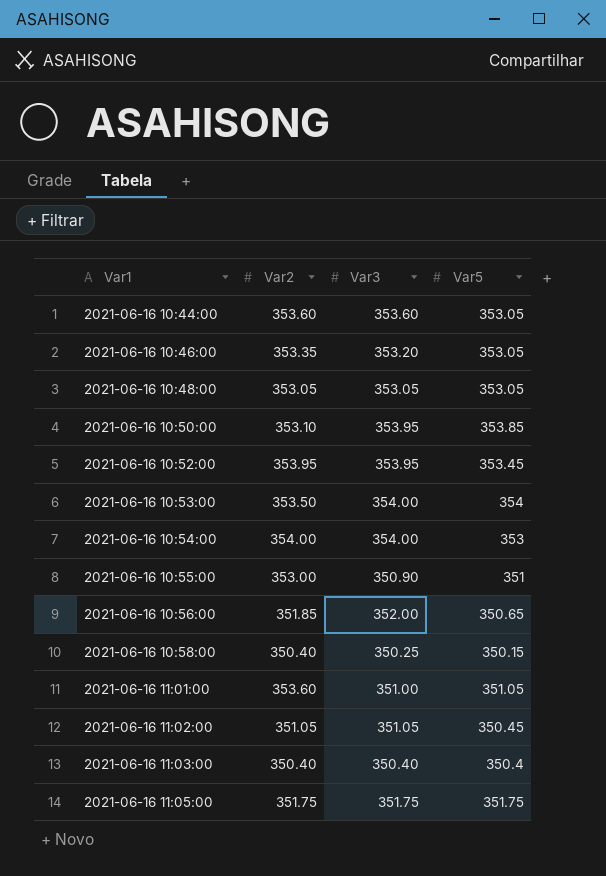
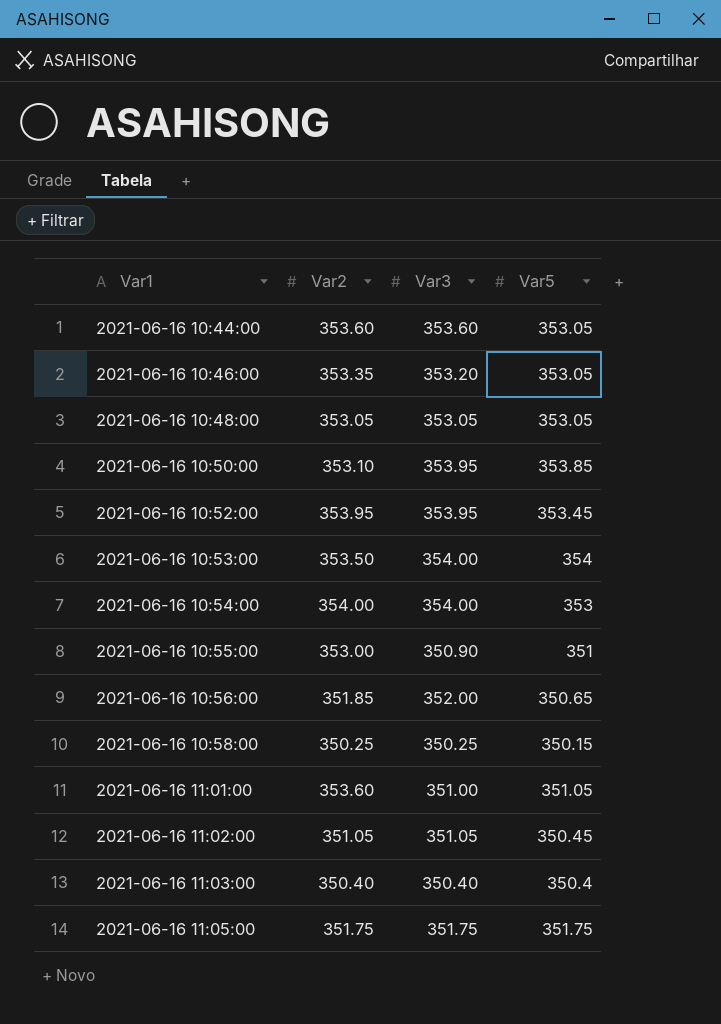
2021-06-16 10:58:00 | Var2: 350.40 -> 350.25

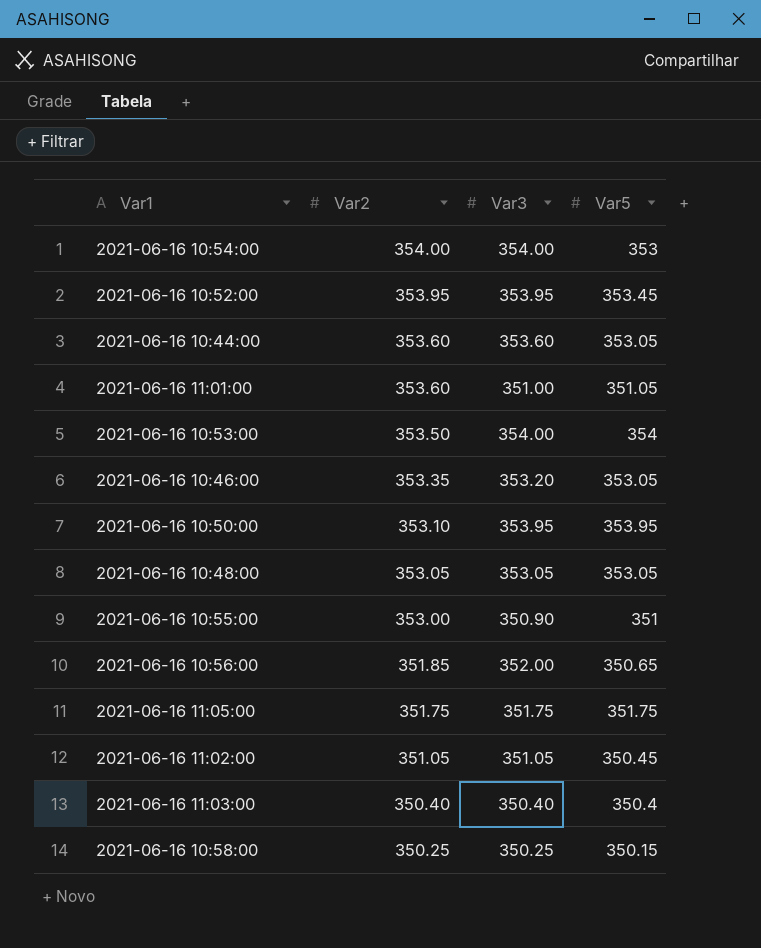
row order: Var1 ascending -> Var2 descending
2021-06-16 10:50:00 | Var5: 353.85 -> 353.95

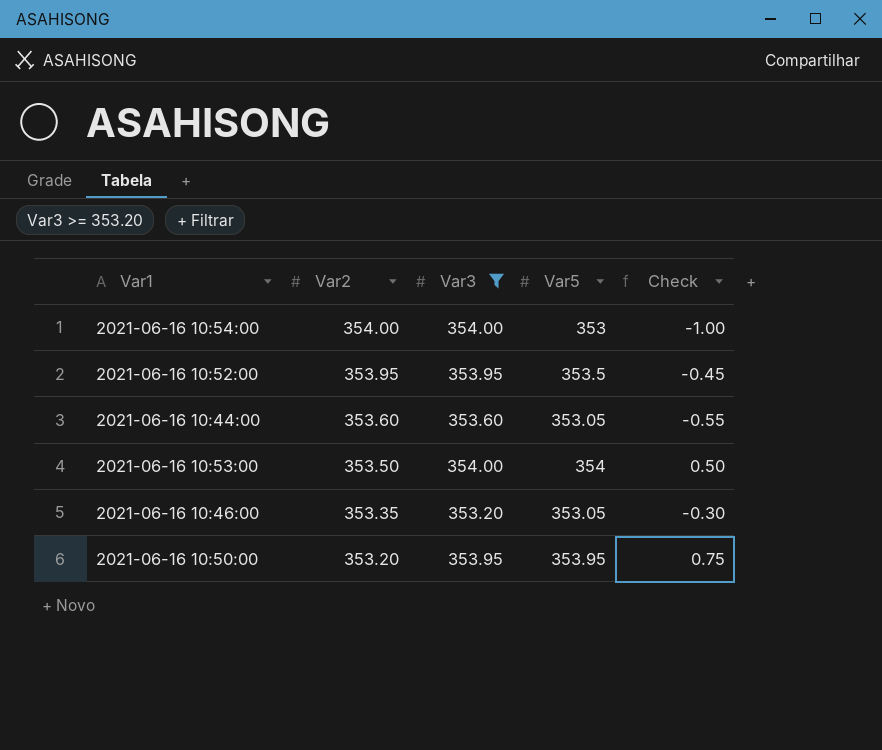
filter: none -> Var3 >= 353.20
column Check | formula: none -> [Var5] - [Var2]
2021-06-16 10:52:00 | Var5: 353.45 -> 353.5
2021-06-16 10:50:00 | Var2: 353.10 -> 353.20

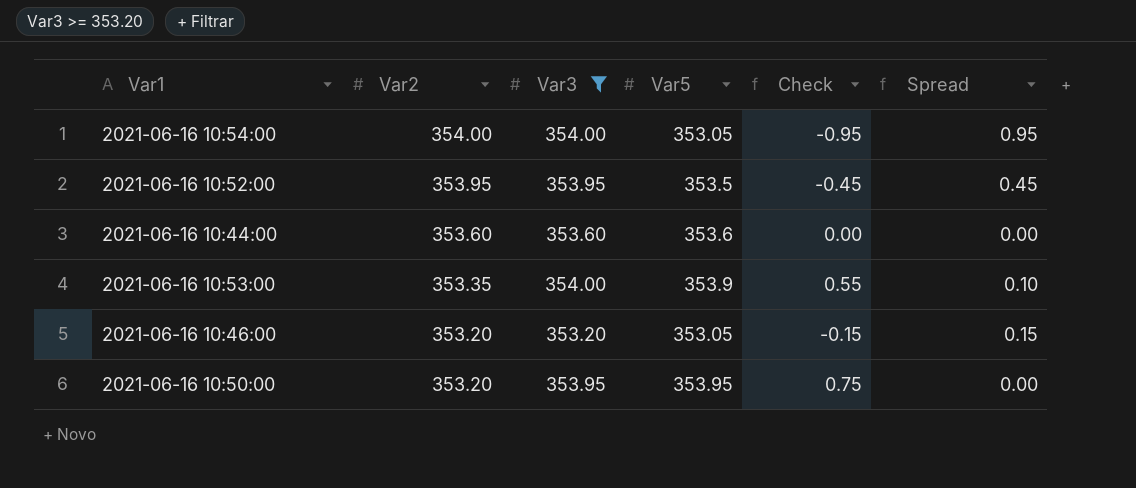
column Spread | formula: none -> [Var3] - [Var5]
2021-06-16 10:54:00 | Var5: 353 -> 353.05
2021-06-16 10:54:00 | Check: -1.00 -> -0.95
2021-06-16 10:44:00 | Var5: 353.05 -> 353.6
2021-06-16 10:44:00 | Check: -0.55 -> 0.00
2021-06-16 10:53:00 | Var2: 353.50 -> 353.35
2021-06-16 10:53:00 | Var5: 354 -> 353.9
2021-06-16 10:53:00 | Check: 0.50 -> 0.55
2021-06-16 10:46:00 | Var2: 353.35 -> 353.20
2021-06-16 10:46:00 | Check: -0.30 -> -0.15

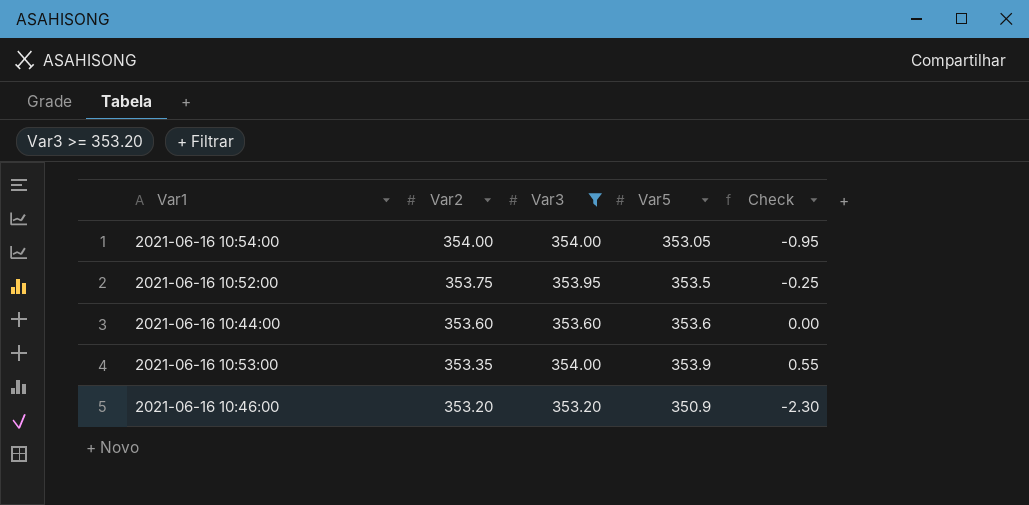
column Spread | formula: [Var3] - [Var5] -> none
row 2021-06-16 10:50:00: 353.20 | 353.95 | 353.95 | 0.75 | 0.00 -> none
2021-06-16 10:52:00 | Var2: 353.95 -> 353.75
2021-06-16 10:52:00 | Check: -0.45 -> -0.25
2021-06-16 10:46:00 | Var5: 353.05 -> 350.9
2021-06-16 10:46:00 | Check: -0.15 -> -2.30

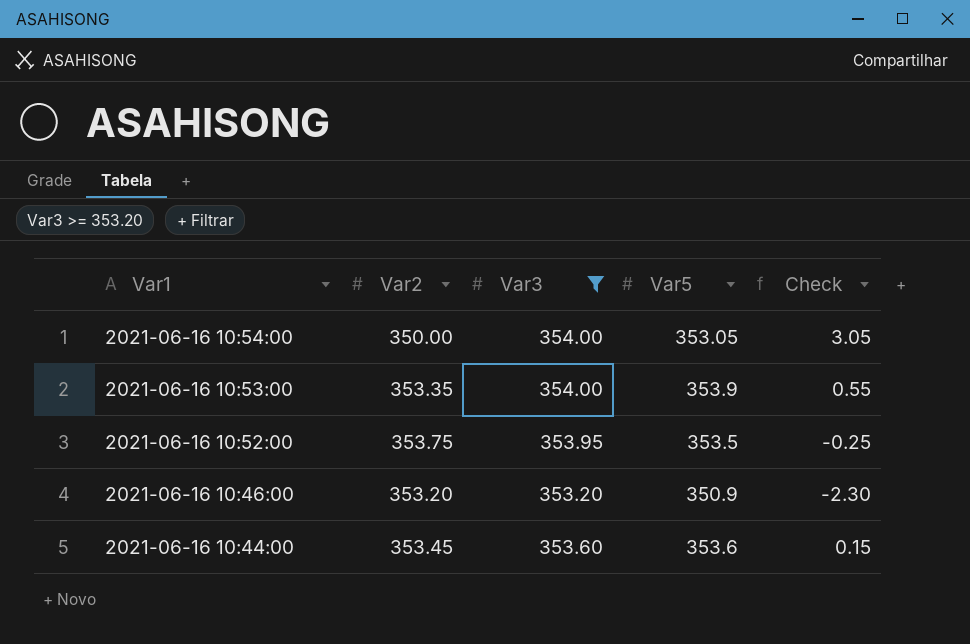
row order: Var2 descending -> Var1 descending
2021-06-16 10:54:00 | Var2: 354.00 -> 350.00
2021-06-16 10:54:00 | Check: -0.95 -> 3.05
2021-06-16 10:44:00 | Var2: 353.60 -> 353.45
2021-06-16 10:44:00 | Check: 0.00 -> 0.15

